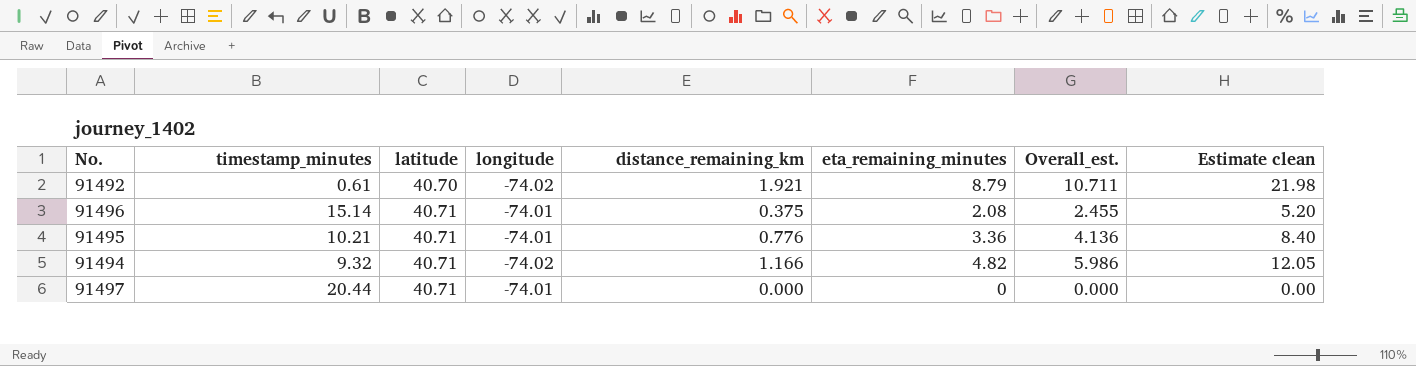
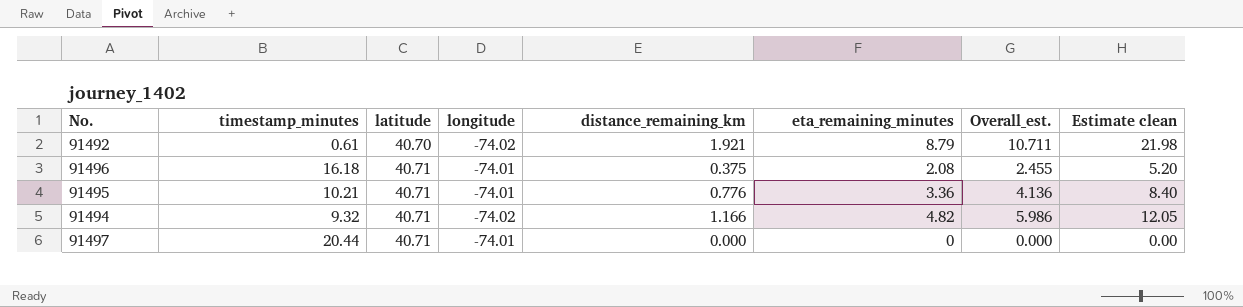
91496 | timestamp_minutes: 15.14 -> 16.18

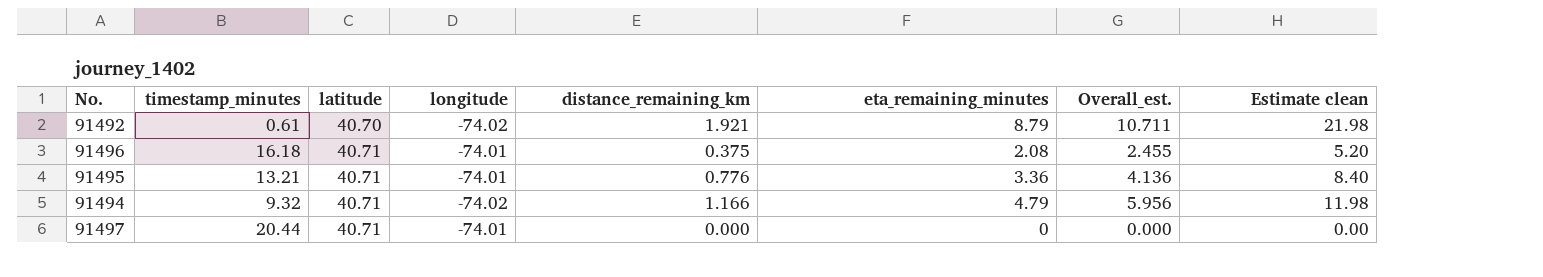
91495 | timestamp_minutes: 10.21 -> 13.21
91494 | eta_remaining_minutes: 4.82 -> 4.79
91494 | Overall_est.: 5.986 -> 5.956
91494 | Estimate clean: 12.05 -> 11.98

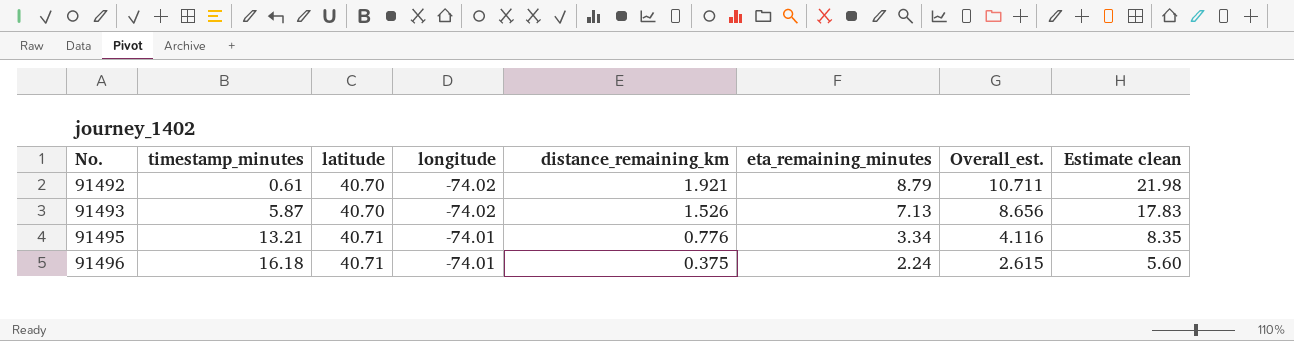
row order: latitude ascending -> No. ascending
row 91494: 9.32 | 40.71 | -74.02 | 1.166 | 4.79 | 5.956 | 11.98 -> none
row 91497: 20.44 | 40.71 | -74.01 | 0.000 | 0 | 0.000 | 0.00 -> none
row 91493: none -> 5.87 | 40.70 | -74.02 | 1.526 | 7.13 | 8.656 | 17.83
91495 | eta_remaining_minutes: 3.36 -> 3.34
91495 | Overall_est.: 4.136 -> 4.116
91495 | Estimate clean: 8.40 -> 8.35
91496 | eta_remaining_minutes: 2.08 -> 2.24
91496 | Overall_est.: 2.455 -> 2.615
91496 | Estimate clean: 5.20 -> 5.60

